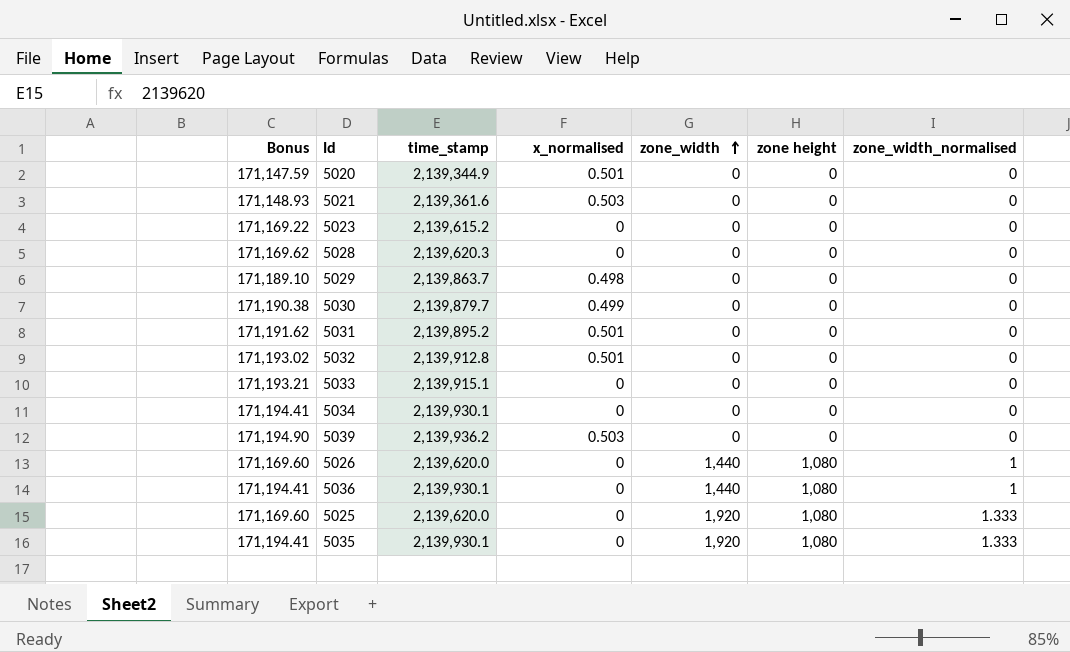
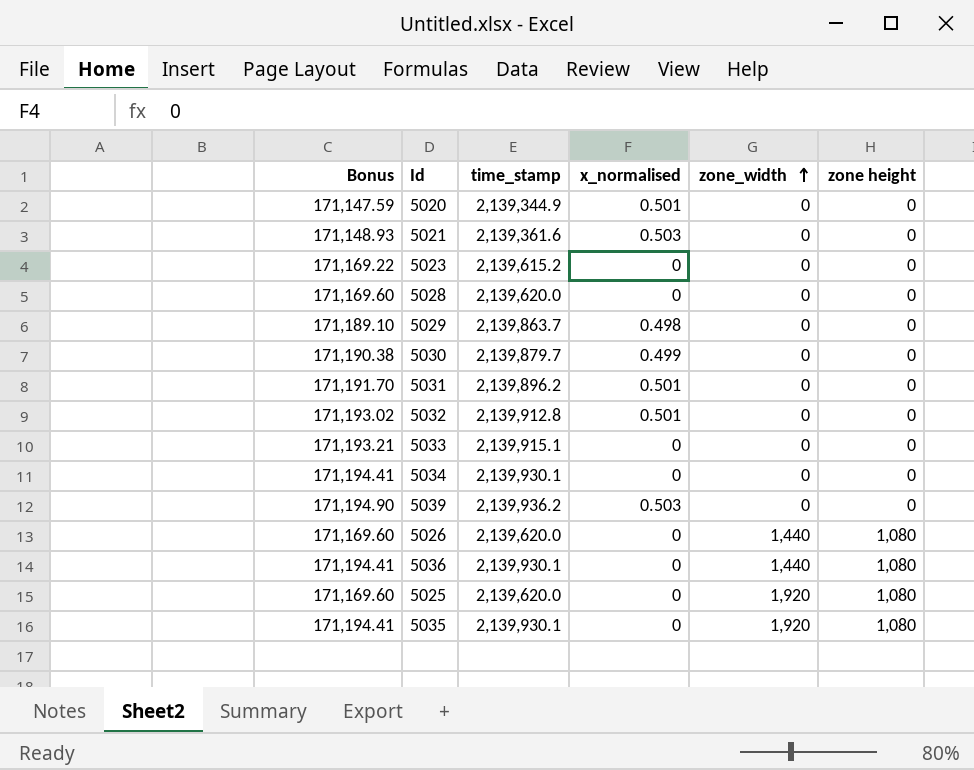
column zone_width_normalised | position: 7 -> none
5028 | Bonus: 171,169.62 -> 171,169.60
5028 | time_stamp: 2,139,620.3 -> 2,139,620.0
5031 | Bonus: 171,191.62 -> 171,191.70
5031 | time_stamp: 2,139,895.2 -> 2,139,896.2

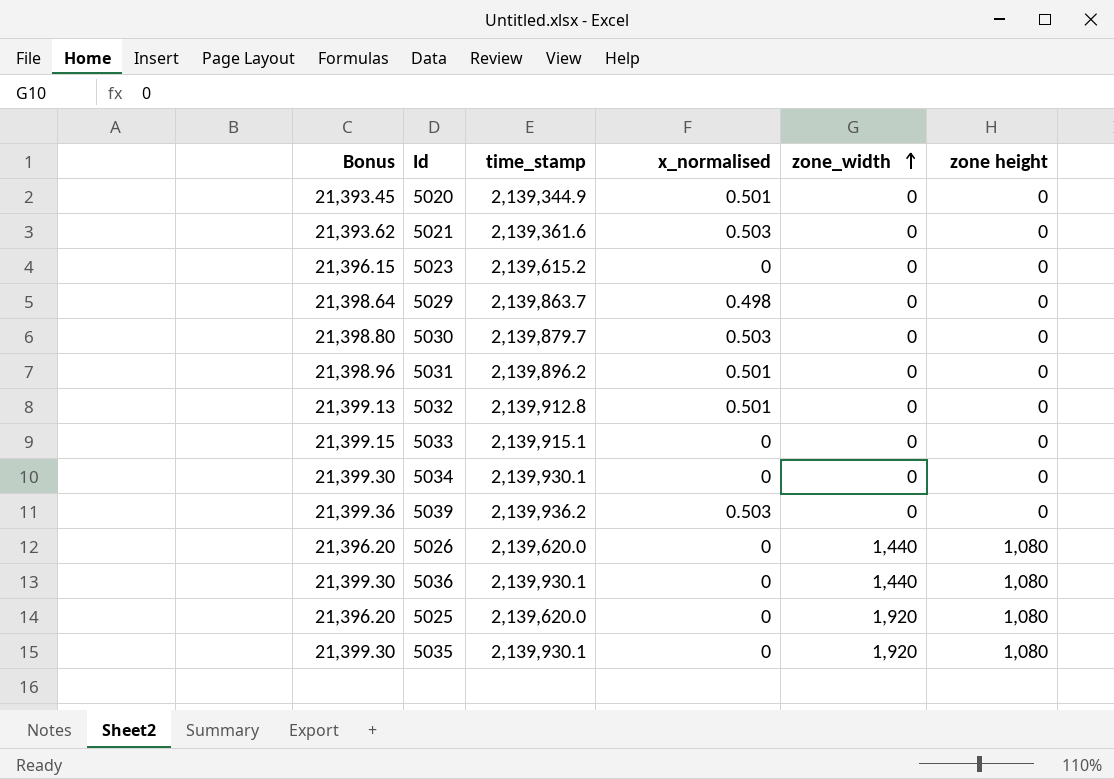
column Bonus | formula: [time_stamp] * 0.08 -> [time_stamp] * 0.01
row 5028: 171,169.60 | 2,139,620.0 | 0 | 0 | 0 -> none
5030 | x_normalised: 0.499 -> 0.503

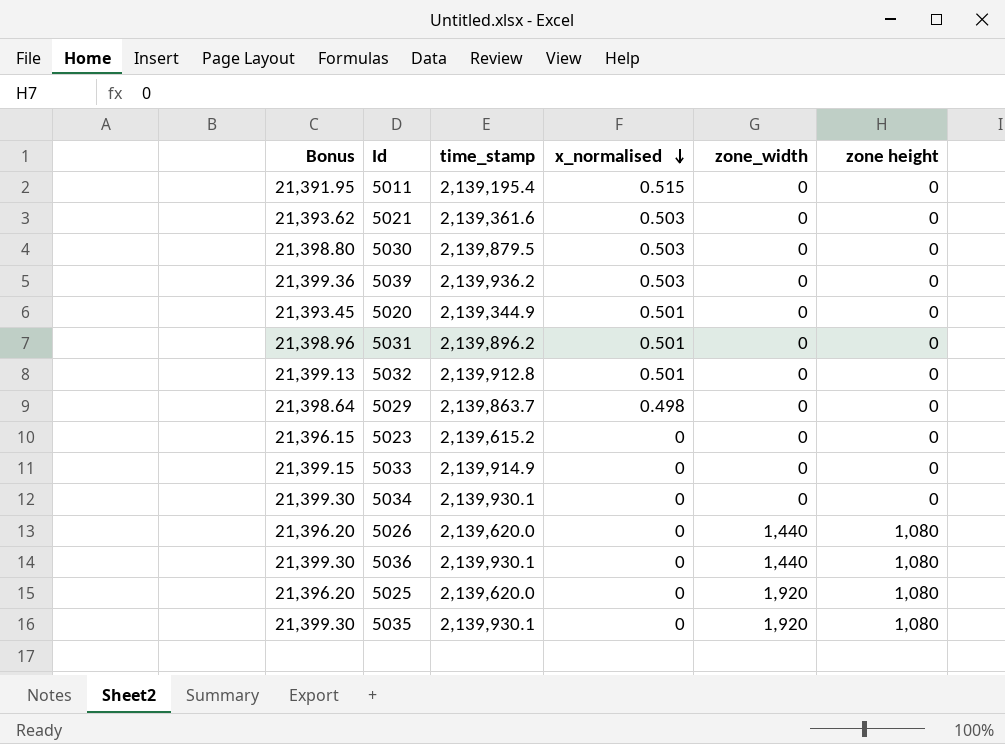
row order: zone_width ascending -> x_normalised descending
row 5011: none -> 21,391.95 | 2,139,195.4 | 0.515 | 0 | 0
5030 | time_stamp: 2,139,879.7 -> 2,139,879.5
5033 | time_stamp: 2,139,915.1 -> 2,139,914.9

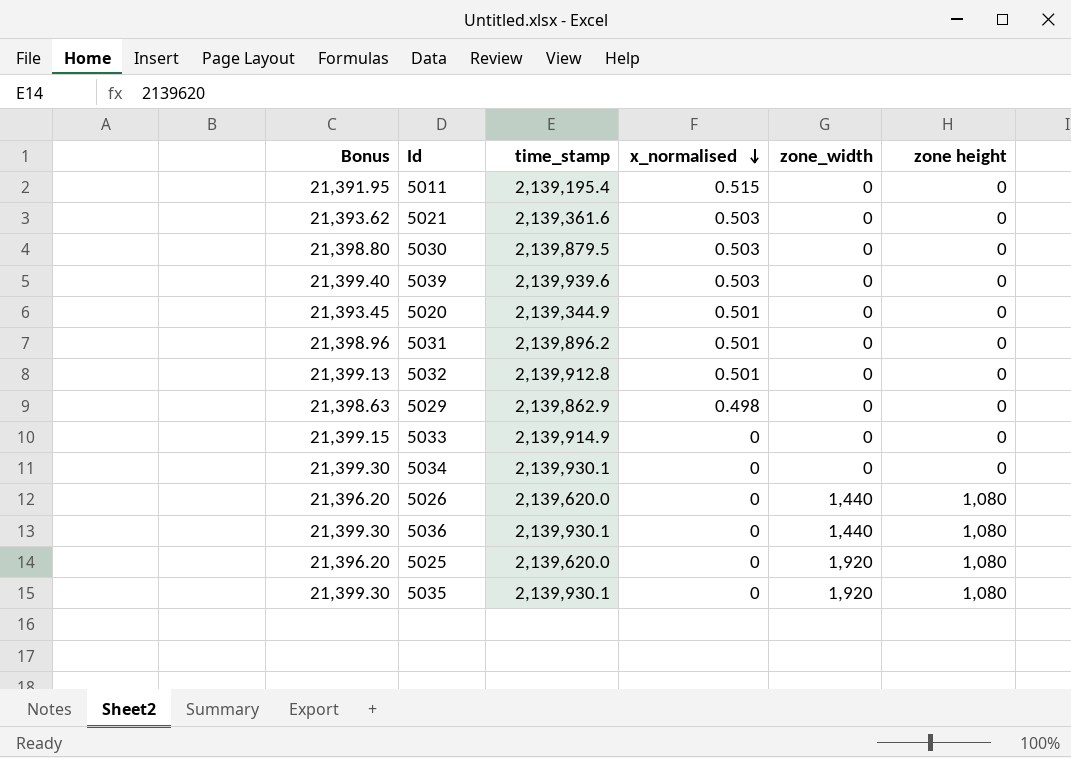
row 5023: 21,396.15 | 2,139,615.2 | 0 | 0 | 0 -> none
5039 | Bonus: 21,399.36 -> 21,399.40
5039 | time_stamp: 2,139,936.2 -> 2,139,939.6
5029 | Bonus: 21,398.64 -> 21,398.63
5029 | time_stamp: 2,139,863.7 -> 2,139,862.9

